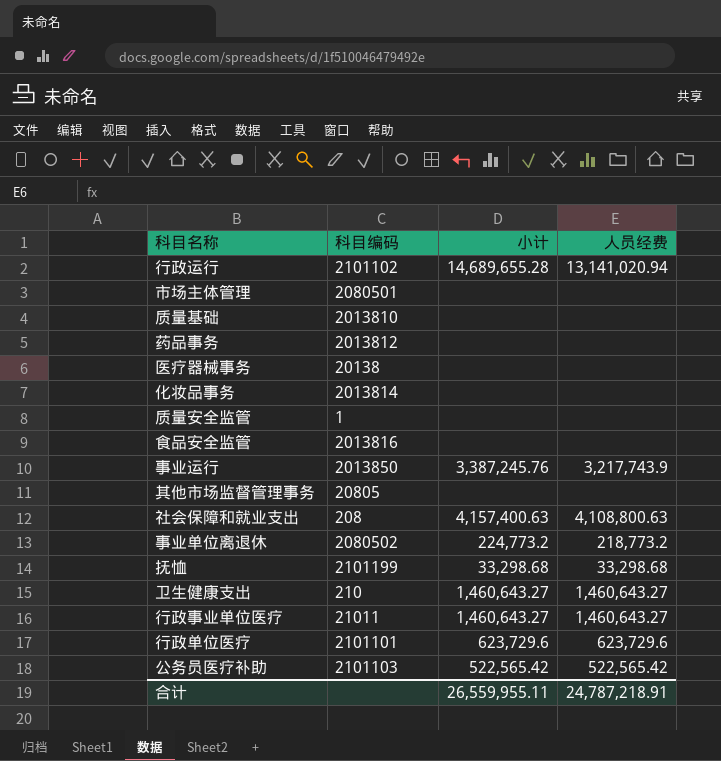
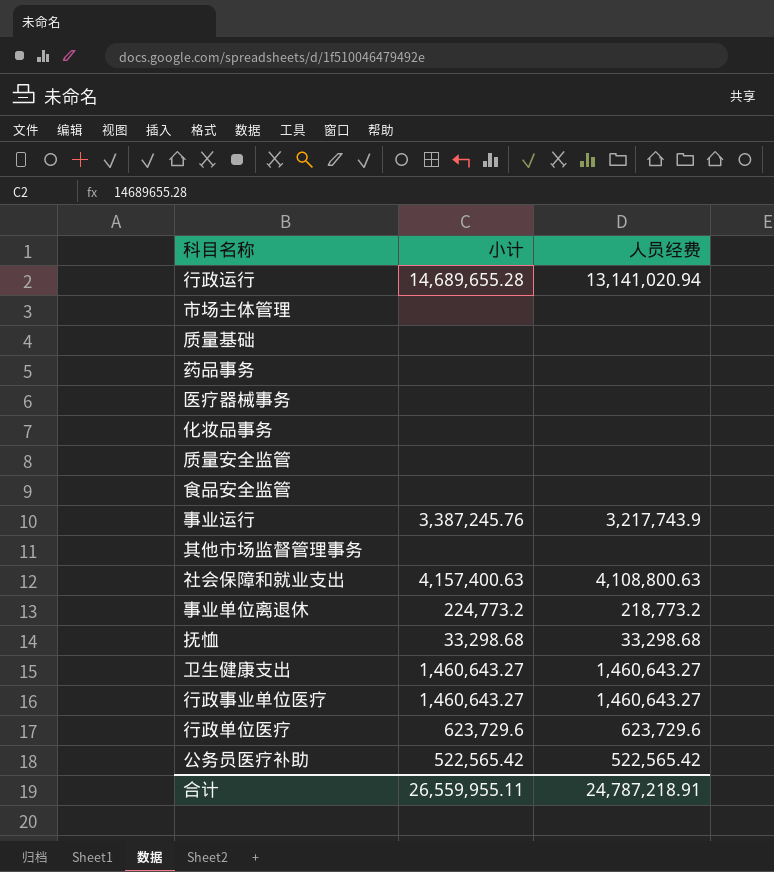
column 科目编码 | position: 2 -> none

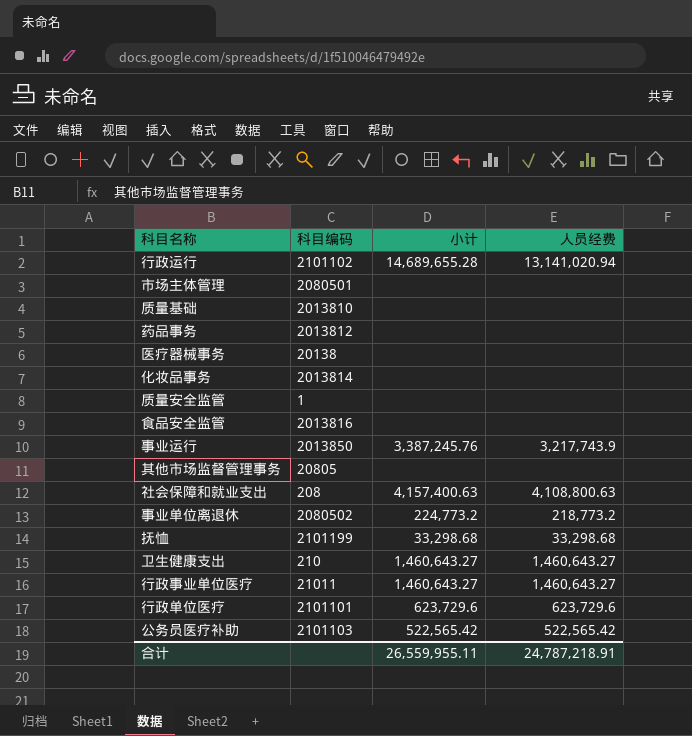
column 科目编码 | position: none -> 2

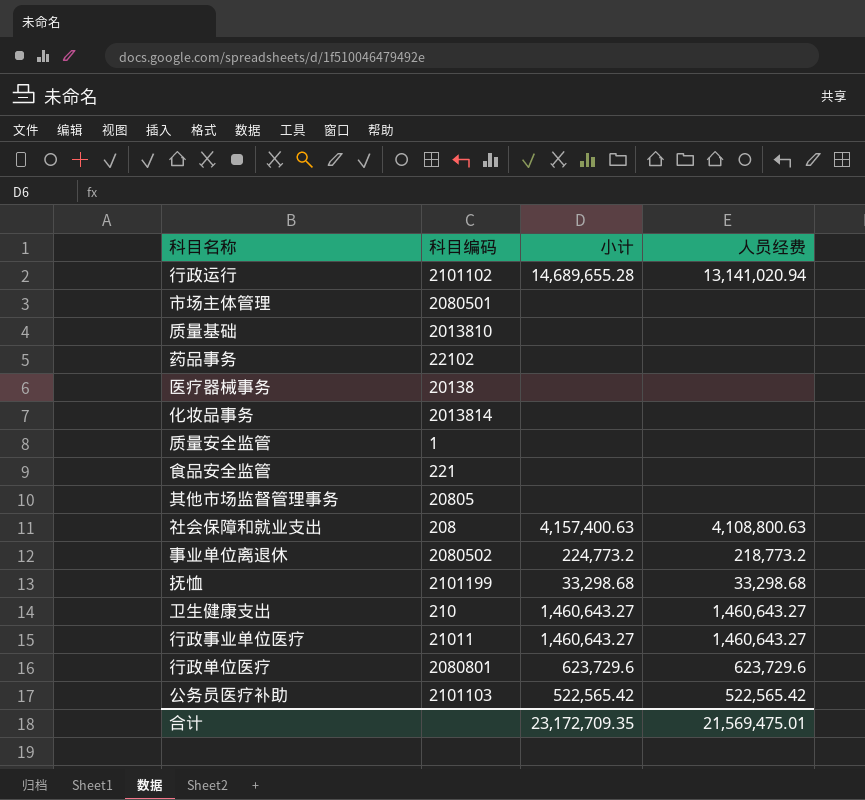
row 事业运行: 2013850 | 3,387,245.76 | 3,217,743.9 -> none
药品事务 | 科目编码: 2013812 -> 22102
食品安全监管 | 科目编码: 2013816 -> 221
行政单位医疗 | 科目编码: 2101101 -> 2080801
合计 | 小计: 26,559,955.11 -> 23,172,709.35
合计 | 人员经费: 24,787,218.91 -> 21,569,475.01

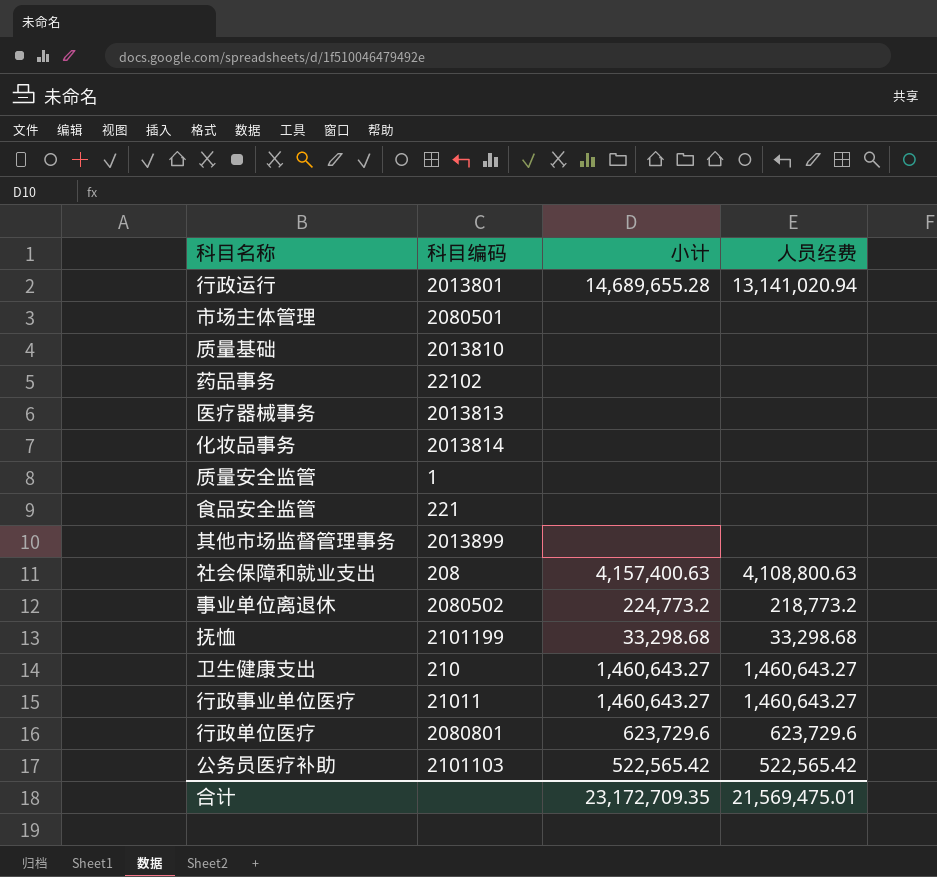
行政运行 | 科目编码: 2101102 -> 2013801
医疗器械事务 | 科目编码: 20138 -> 2013813
其他市场监督管理事务 | 科目编码: 20805 -> 2013899

